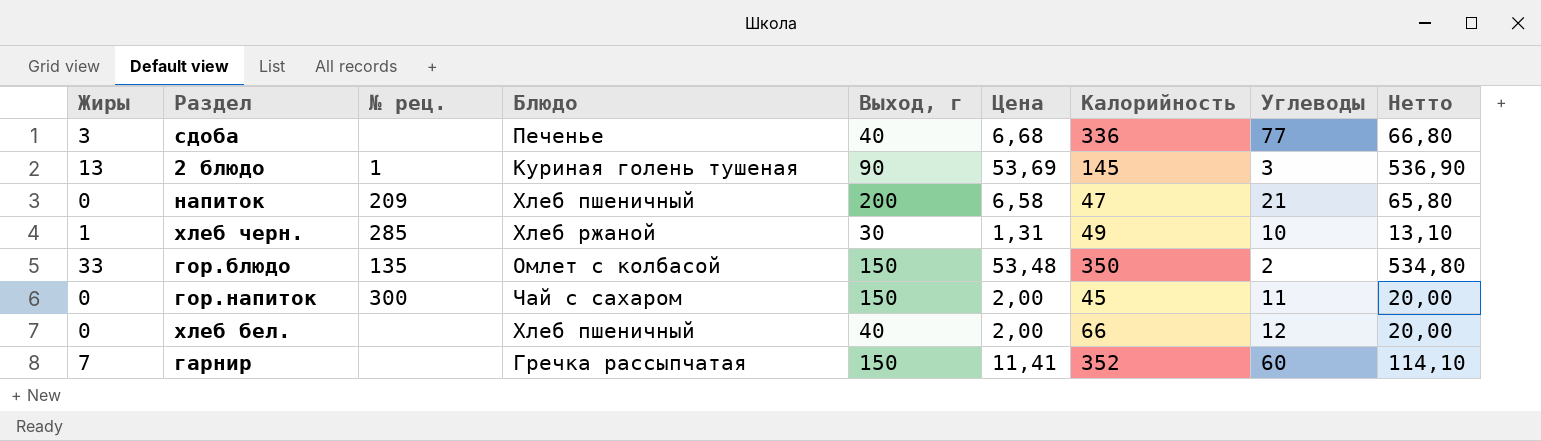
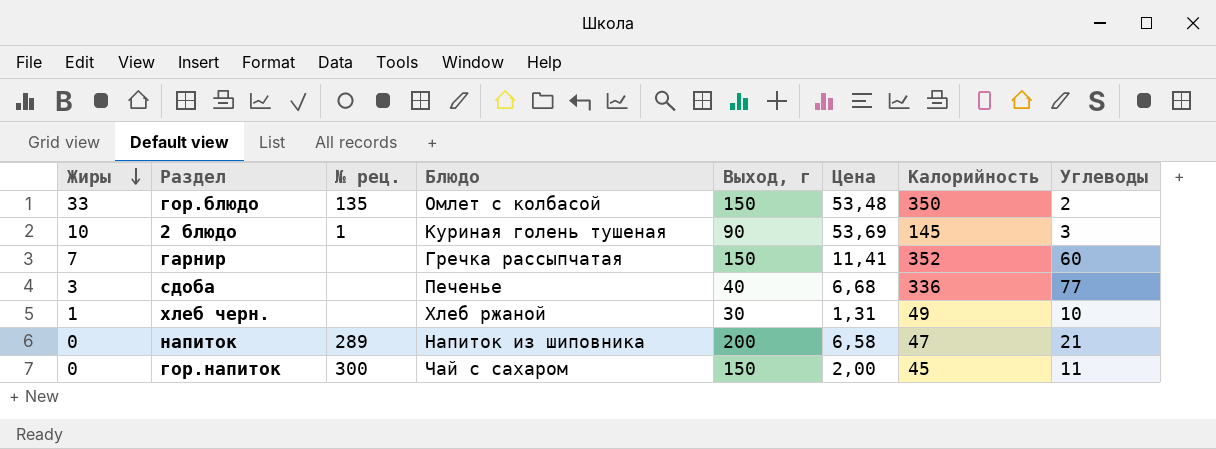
row order: none -> Жиры descending
column Нетто | formula: [Цена] * 10 -> none
row хлеб бел.: 0 | none | Хлеб пшеничный | 40 | 2,00 | 66 | 12 | 20,00 -> none
2 блюдо | Жиры: 13 -> 10
хлеб черн. | № рец.: 285 -> none
напиток | № рец.: 209 -> 289
напиток | Блюдо: Хлеб пшеничный -> Напиток из шиповника

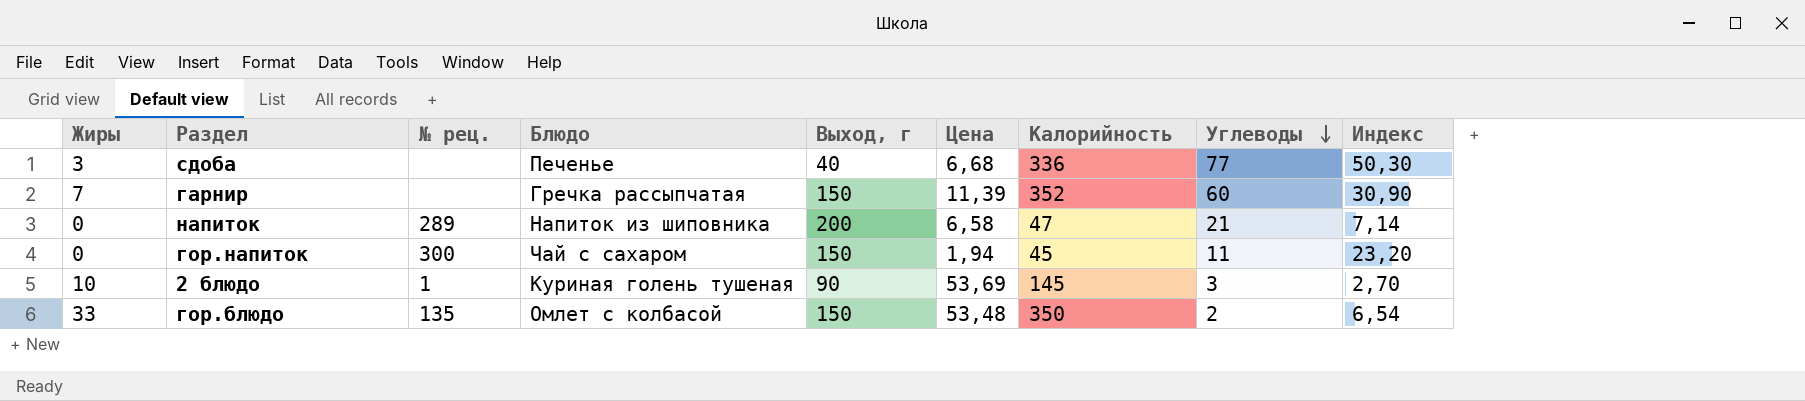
row order: Жиры descending -> Углеводы descending
column Индекс | formula: none -> [Калорийность] / [Цена]
row хлеб черн.: 1 | none | Хлеб ржаной | 30 | 1,31 | 49 | 10 -> none
гарнир | Цена: 11,41 -> 11,39
гор.напиток | Цена: 2,00 -> 1,94

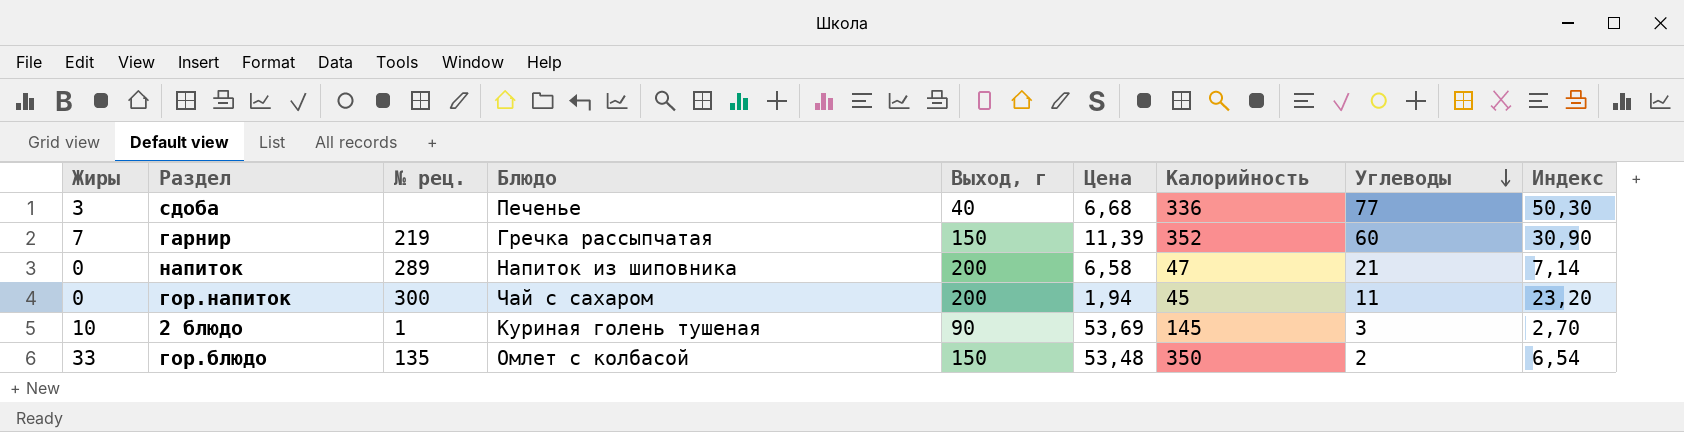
гарнир | № рец.: none -> 219
гор.напиток | Выход, г: 150 -> 200

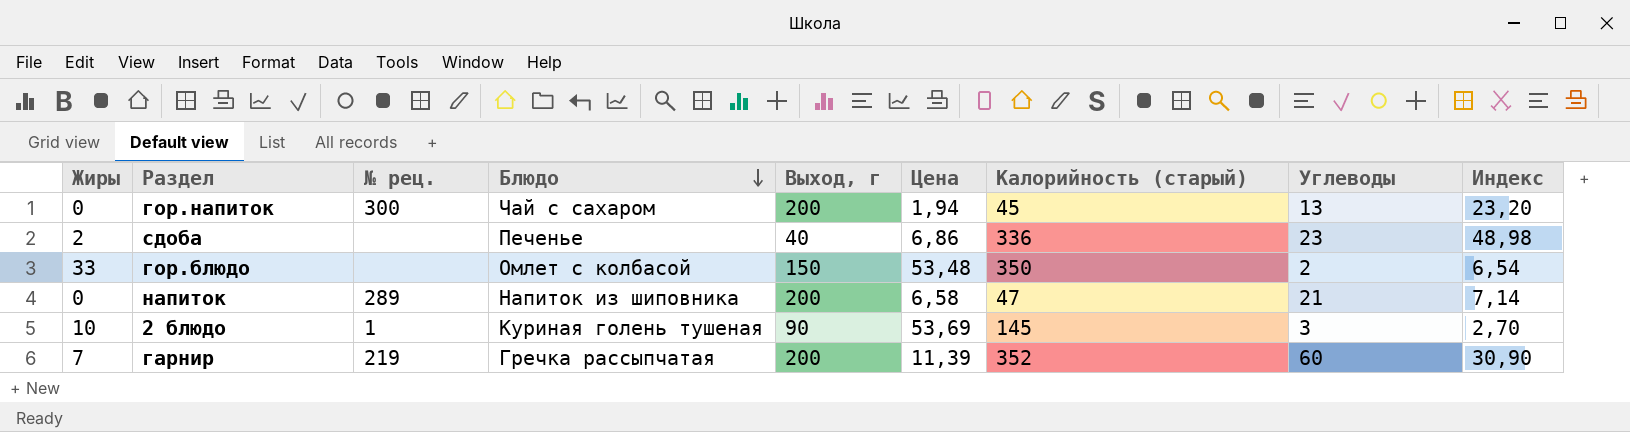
row order: Углеводы descending -> Блюдо descending
column name: Калорийность -> Калорийность (старый)
гор.напиток | Углеводы: 11 -> 13
сдоба | Жиры: 3 -> 2
сдоба | Цена: 6,68 -> 6,86
сдоба | Углеводы: 77 -> 23
сдоба | Индекс: 50,30 -> 48,98
гор.блюдо | № рец.: 135 -> none
гарнир | Выход, г: 150 -> 200

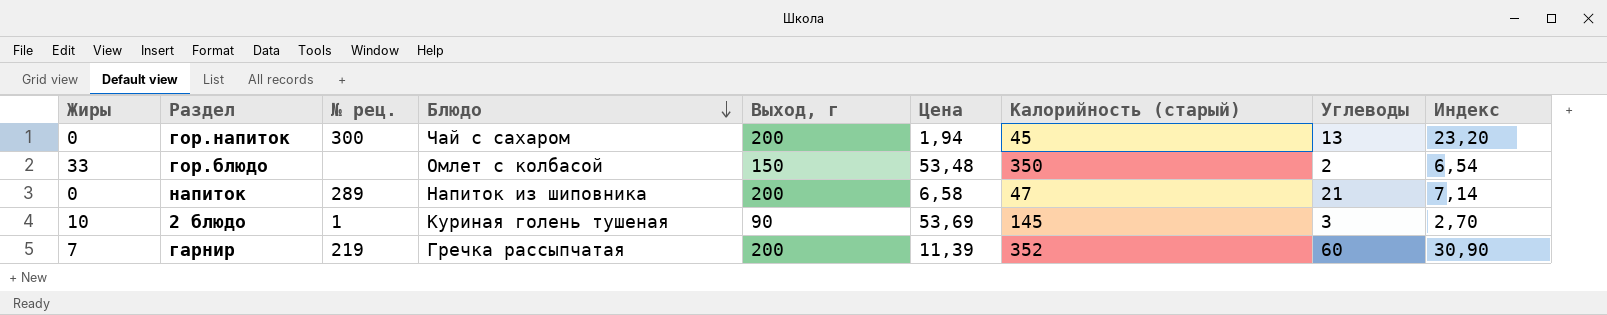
row сдоба: 2 | none | Печенье | 40 | 6,86 | 336 | 23 | 48,98 -> none

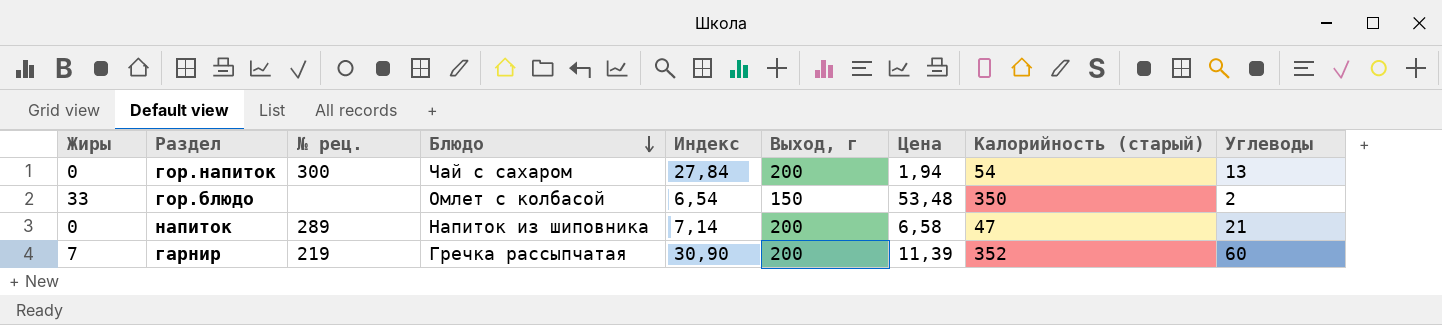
column Индекс | position: 9 -> 5
row 2 блюдо: 10 | 1 | Куриная голень тушеная | 90 | 53,69 | 145 | 3 | 2,70 -> none
гор.напиток | Индекс: 23,20 -> 27,84
гор.напиток | Калорийность (старый): 45 -> 54

